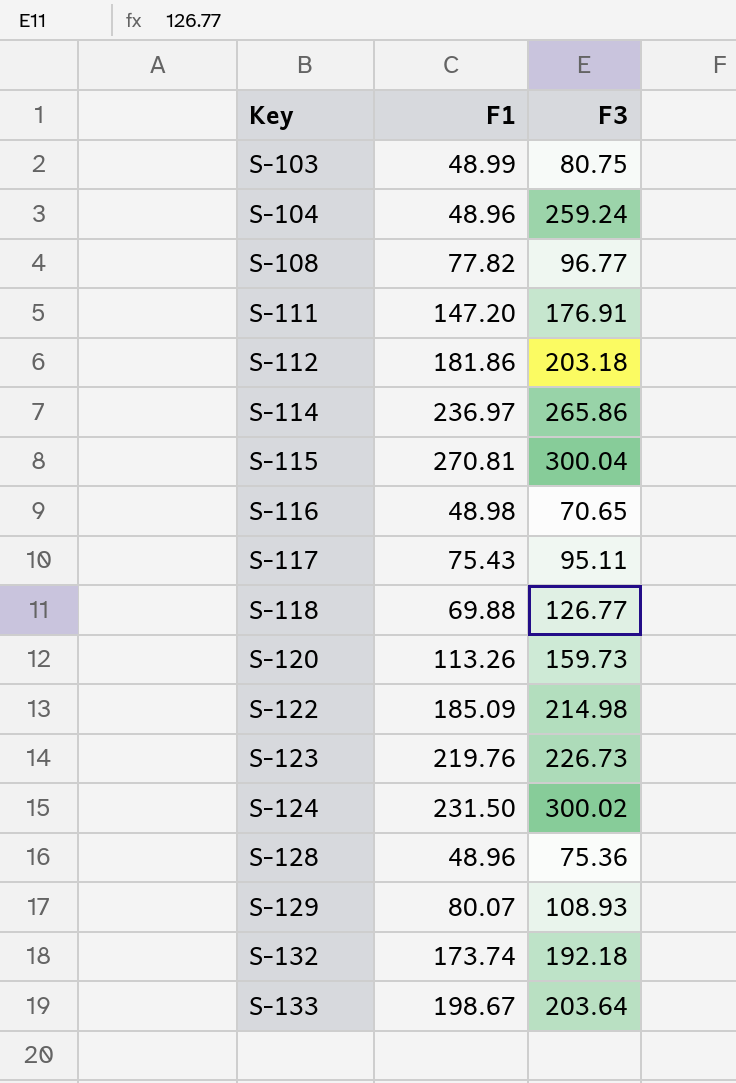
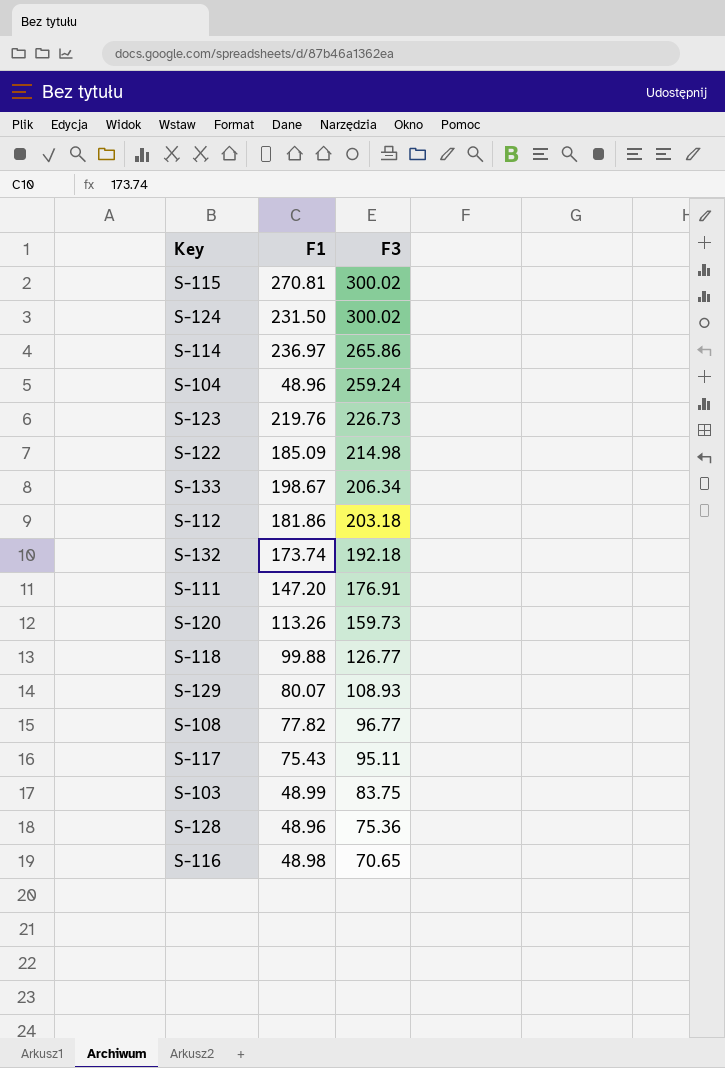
row order: Key ascending -> F3 descending
S-115 | F3: 300.04 -> 300.02
S-133 | F3: 203.64 -> 206.34
S-118 | F1: 69.88 -> 99.88
S-103 | F3: 80.75 -> 83.75

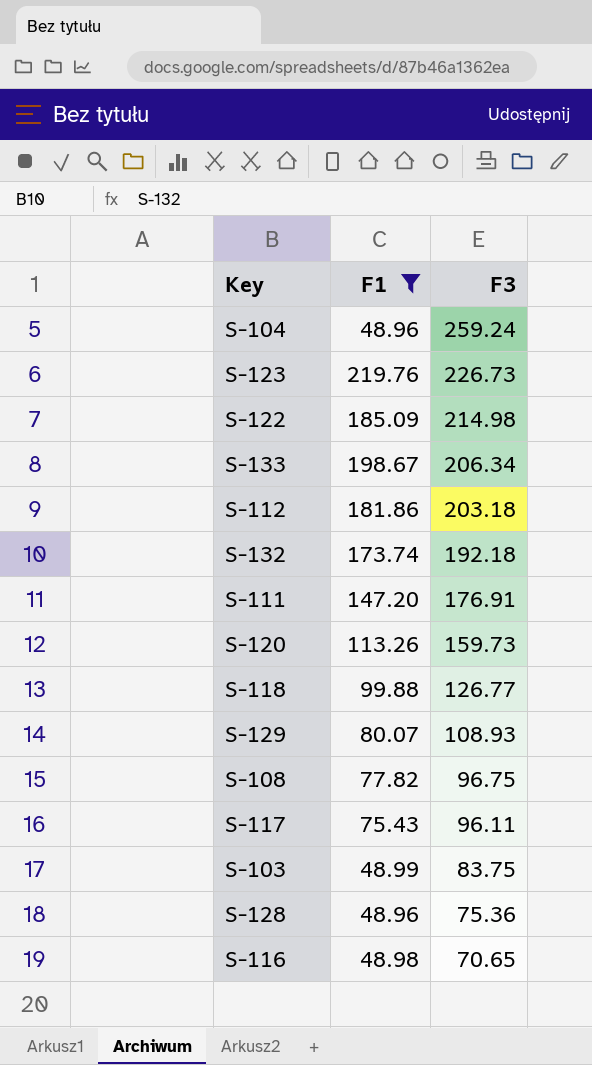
filter: none -> F1 <= 219.76
S-108 | F3: 96.77 -> 96.75
S-117 | F3: 95.11 -> 96.11

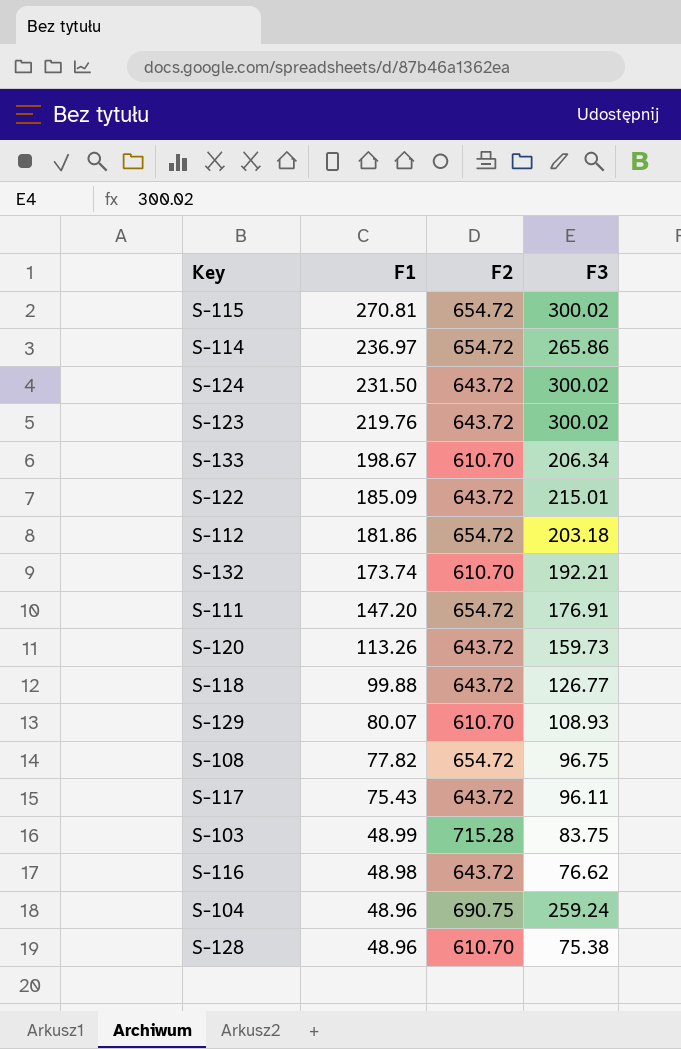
filter: F1 <= 219.76 -> none
row order: F3 descending -> F1 descending
column F2 | position: none -> 3
S-123 | F3: 226.73 -> 300.02
S-122 | F3: 214.98 -> 215.01
S-132 | F3: 192.18 -> 192.21
S-116 | F3: 70.65 -> 76.62
S-128 | F3: 75.36 -> 75.38

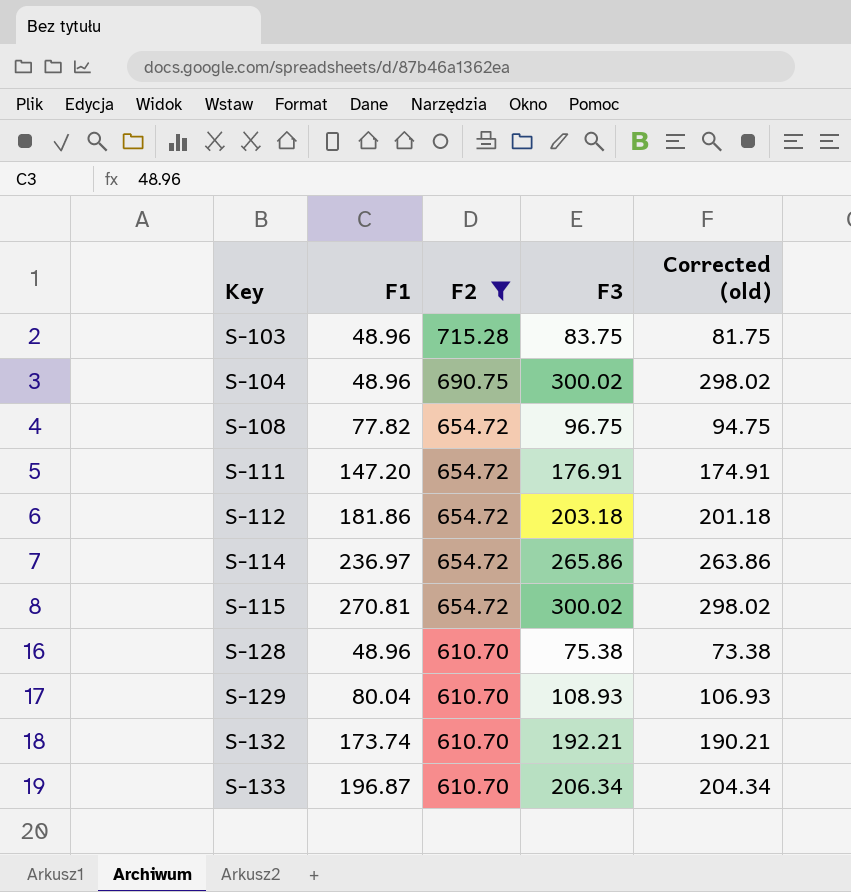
filter: none -> F2 != 643.72
row order: F1 descending -> Key ascending
column Corrected (old) | formula: none -> [F3] - 2
S-103 | F1: 48.99 -> 48.96
S-104 | F3: 259.24 -> 300.02
S-129 | F1: 80.07 -> 80.04
S-133 | F1: 198.67 -> 196.87

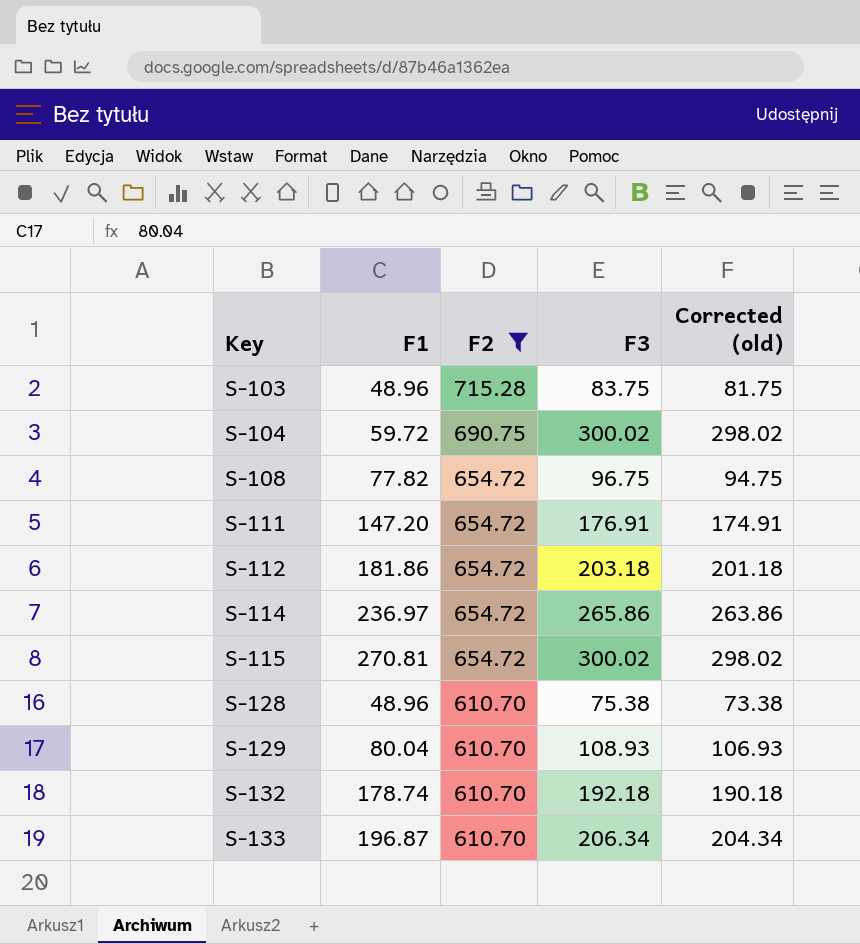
S-104 | F1: 48.96 -> 59.72
S-132 | F1: 173.74 -> 178.74
S-132 | F3: 192.21 -> 192.18
S-132 | Corrected (old): 190.21 -> 190.18

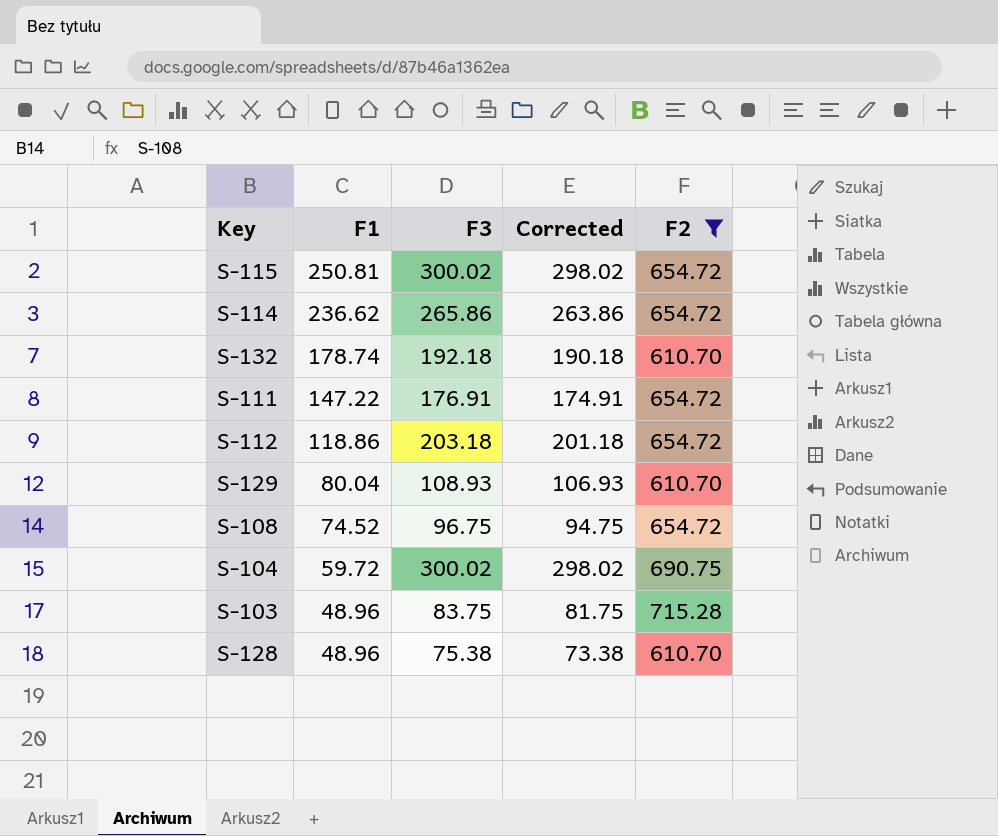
row order: Key ascending -> F1 descending
column name: Corrected (old) -> Corrected
column F2 | position: 3 -> 5
row S-133: 196.87 | 610.70 | 206.34 | 204.34 -> none
S-115 | F1: 270.81 -> 250.81
S-114 | F1: 236.97 -> 236.62
S-111 | F1: 147.20 -> 147.22
S-112 | F1: 181.86 -> 118.86
S-108 | F1: 77.82 -> 74.52

